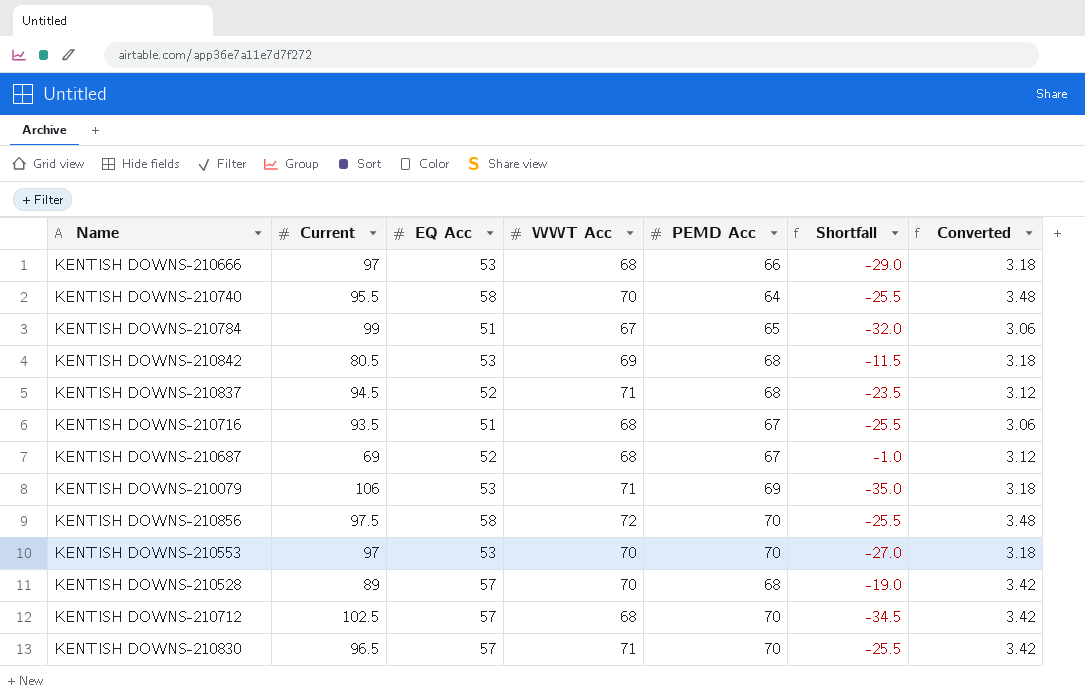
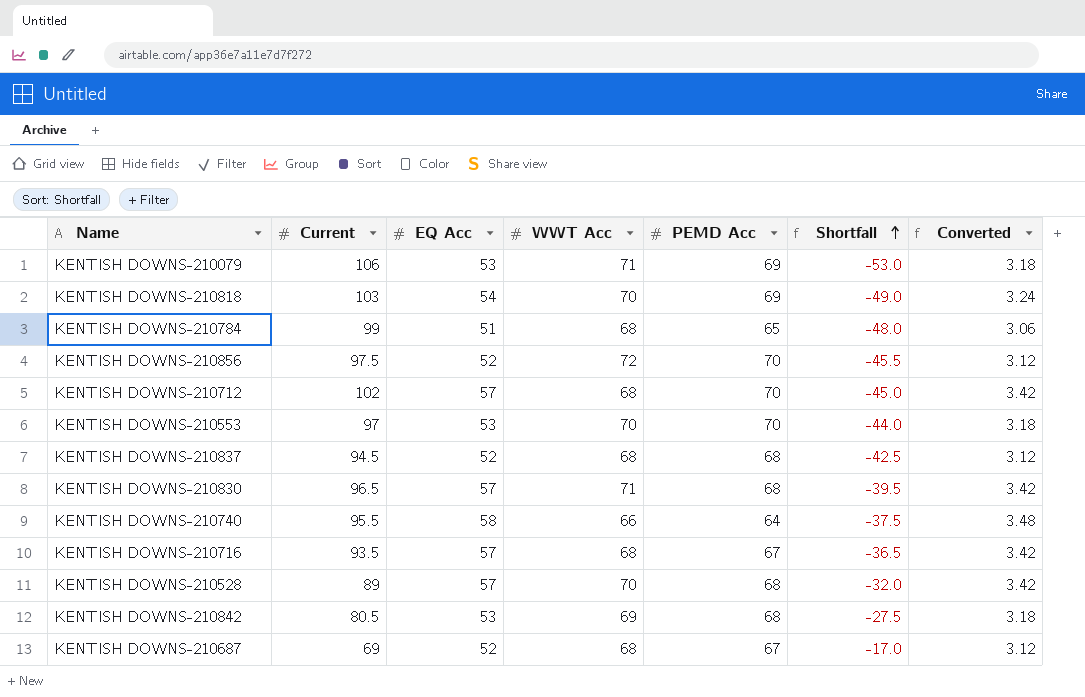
row order: none -> Shortfall ascending
column Shortfall | formula: [WWT Acc] - [Current] -> [EQ Acc] - [Current]
row KENTISH DOWNS-210666: 97 | 53 | 68 | 66 | -29.0 | 3.18 -> none
row KENTISH DOWNS-210818: none -> 103 | 54 | 70 | 69 | -49.0 | 3.24
KENTISH DOWNS-210784 | WWT Acc: 67 -> 68
KENTISH DOWNS-210856 | EQ Acc: 58 -> 52
KENTISH DOWNS-210856 | Converted: 3.48 -> 3.12
KENTISH DOWNS-210712 | Current: 102.5 -> 102
KENTISH DOWNS-210837 | WWT Acc: 71 -> 68
KENTISH DOWNS-210830 | PEMD Acc: 70 -> 68
KENTISH DOWNS-210740 | WWT Acc: 70 -> 66
KENTISH DOWNS-210716 | EQ Acc: 51 -> 57
KENTISH DOWNS-210716 | Converted: 3.06 -> 3.42

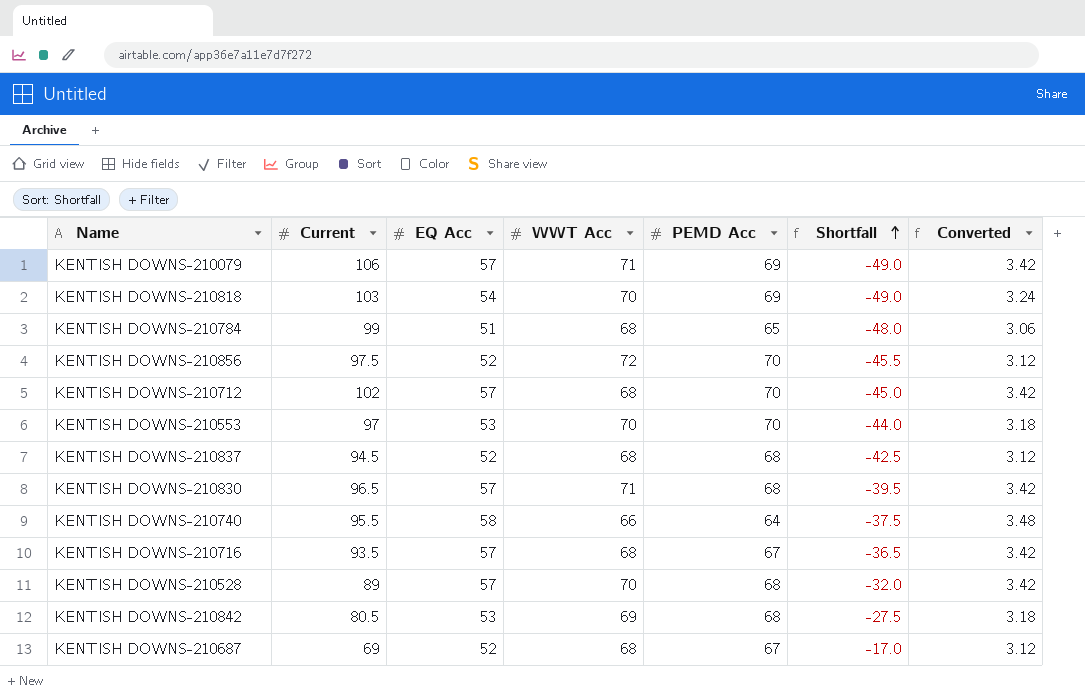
KENTISH DOWNS-210079 | EQ Acc: 53 -> 57
KENTISH DOWNS-210079 | Shortfall: -53.0 -> -49.0
KENTISH DOWNS-210079 | Converted: 3.18 -> 3.42

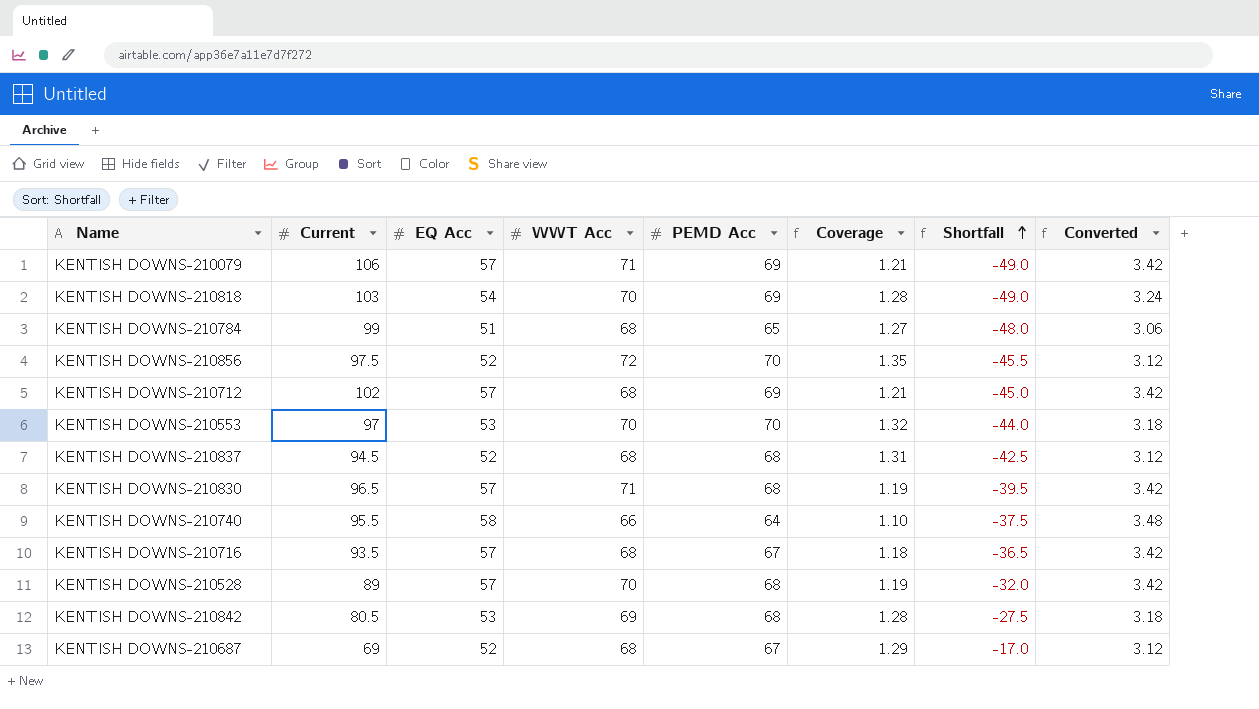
column Coverage | formula: none -> [PEMD Acc] / [EQ Acc]
KENTISH DOWNS-210712 | PEMD Acc: 70 -> 69

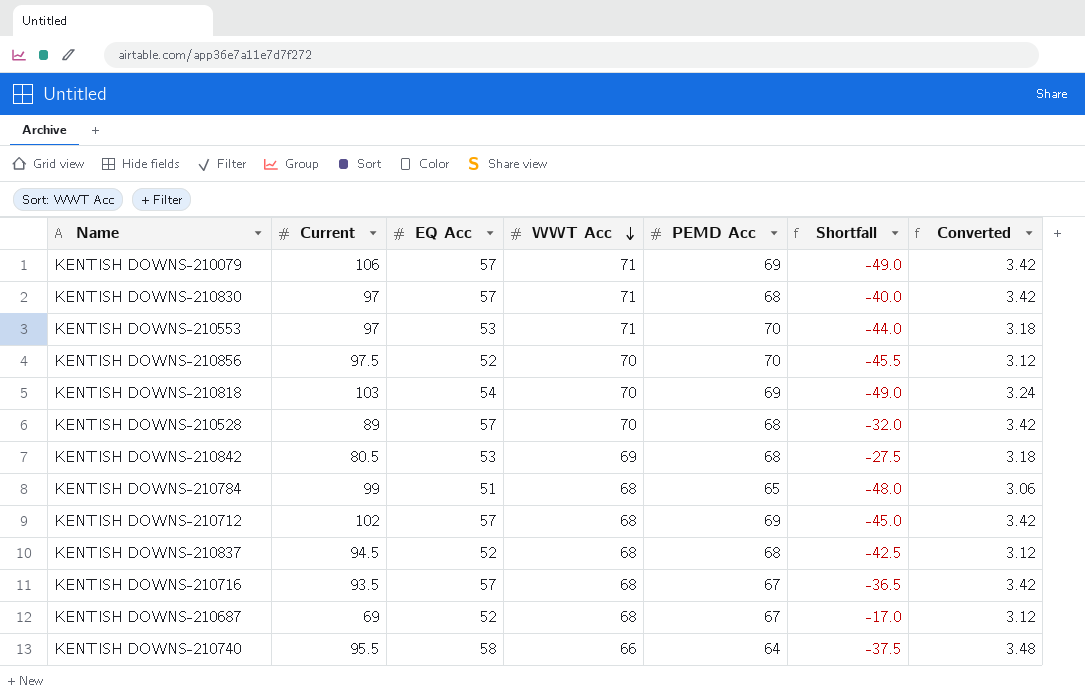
row order: Shortfall ascending -> WWT Acc descending
column Coverage | formula: [PEMD Acc] / [EQ Acc] -> none
KENTISH DOWNS-210830 | Current: 96.5 -> 97
KENTISH DOWNS-210830 | Shortfall: -39.5 -> -40.0
KENTISH DOWNS-210553 | WWT Acc: 70 -> 71
KENTISH DOWNS-210856 | WWT Acc: 72 -> 70

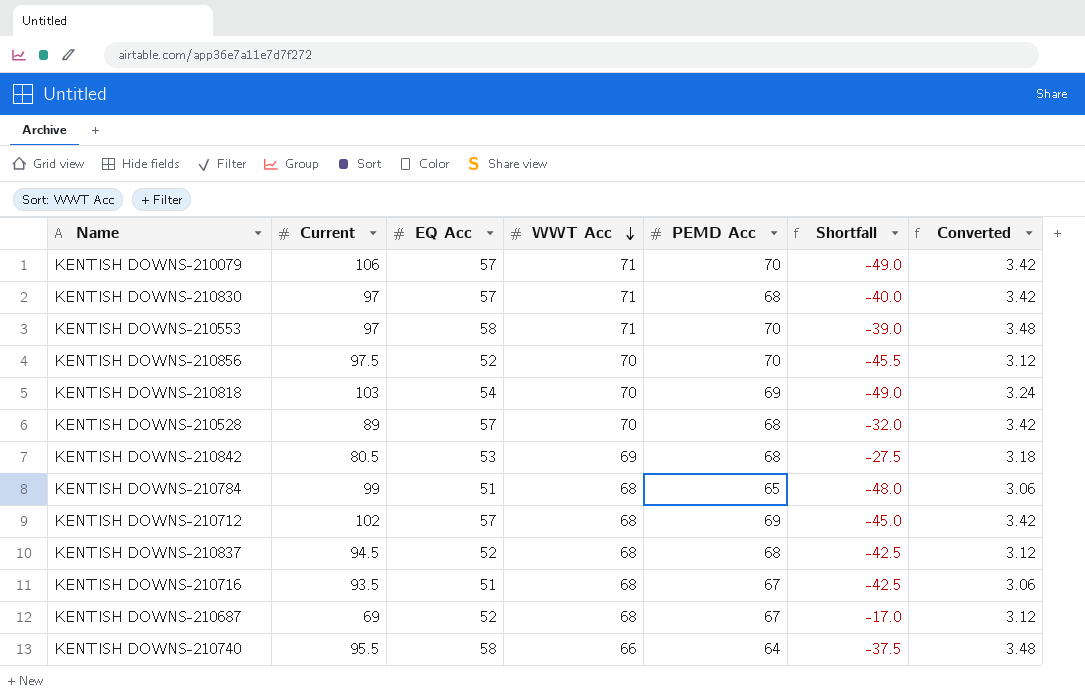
KENTISH DOWNS-210079 | PEMD Acc: 69 -> 70
KENTISH DOWNS-210553 | EQ Acc: 53 -> 58
KENTISH DOWNS-210553 | Shortfall: -44.0 -> -39.0
KENTISH DOWNS-210553 | Converted: 3.18 -> 3.48
KENTISH DOWNS-210716 | EQ Acc: 57 -> 51
KENTISH DOWNS-210716 | Shortfall: -36.5 -> -42.5
KENTISH DOWNS-210716 | Converted: 3.42 -> 3.06

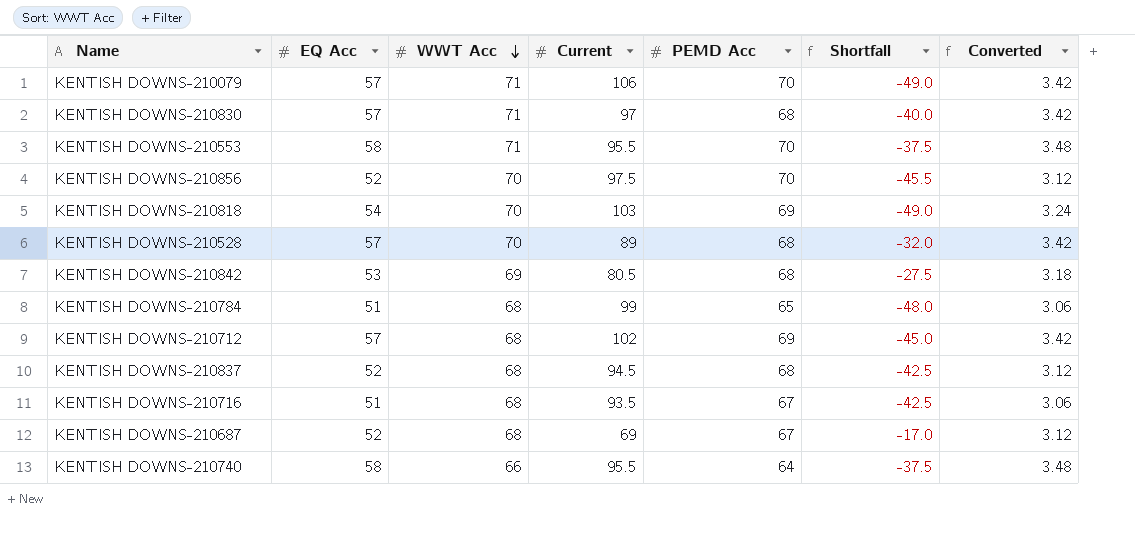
column Current | position: 2 -> 4
KENTISH DOWNS-210553 | Current: 97 -> 95.5
KENTISH DOWNS-210553 | Shortfall: -39.0 -> -37.5

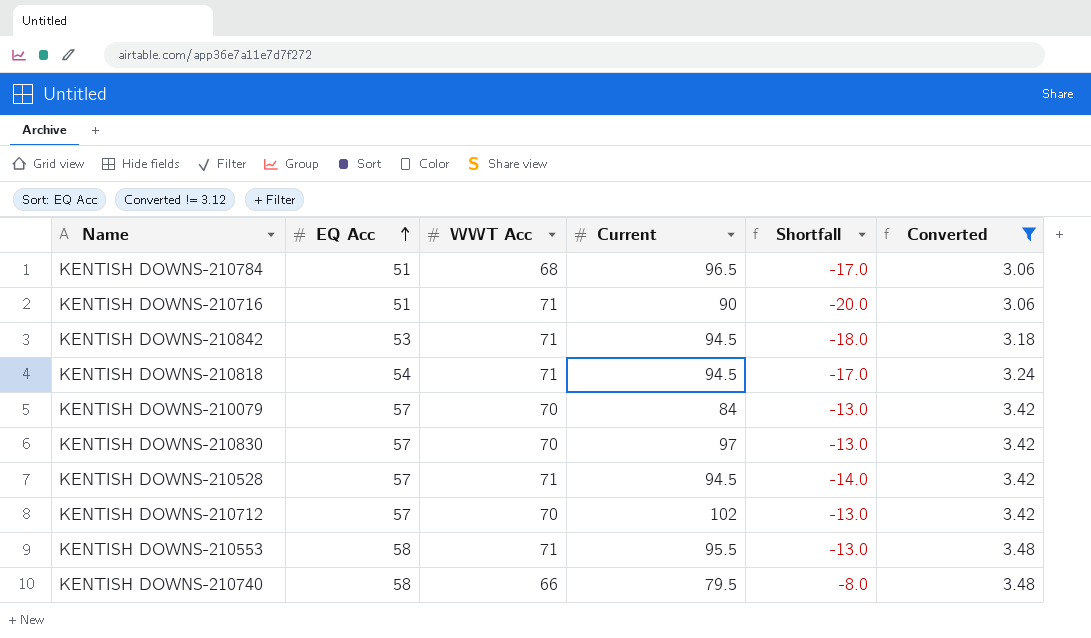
filter: none -> Converted != 3.12
row order: WWT Acc descending -> EQ Acc ascending
column PEMD Acc | position: 5 -> none
column Shortfall | formula: [EQ Acc] - [Current] -> [EQ Acc] - [WWT Acc]
KENTISH DOWNS-210784 | Current: 99 -> 96.5
KENTISH DOWNS-210716 | WWT Acc: 68 -> 71
KENTISH DOWNS-210716 | Current: 93.5 -> 90
KENTISH DOWNS-210842 | WWT Acc: 69 -> 71
KENTISH DOWNS-210842 | Current: 80.5 -> 94.5
KENTISH DOWNS-210818 | WWT Acc: 70 -> 71
KENTISH DOWNS-210818 | Current: 103 -> 94.5
KENTISH DOWNS-210079 | WWT Acc: 71 -> 70
KENTISH DOWNS-210079 | Current: 106 -> 84
KENTISH DOWNS-210830 | WWT Acc: 71 -> 70
KENTISH DOWNS-210528 | WWT Acc: 70 -> 71
KENTISH DOWNS-210528 | Current: 89 -> 94.5
KENTISH DOWNS-210712 | WWT Acc: 68 -> 70
KENTISH DOWNS-210740 | Current: 95.5 -> 79.5

